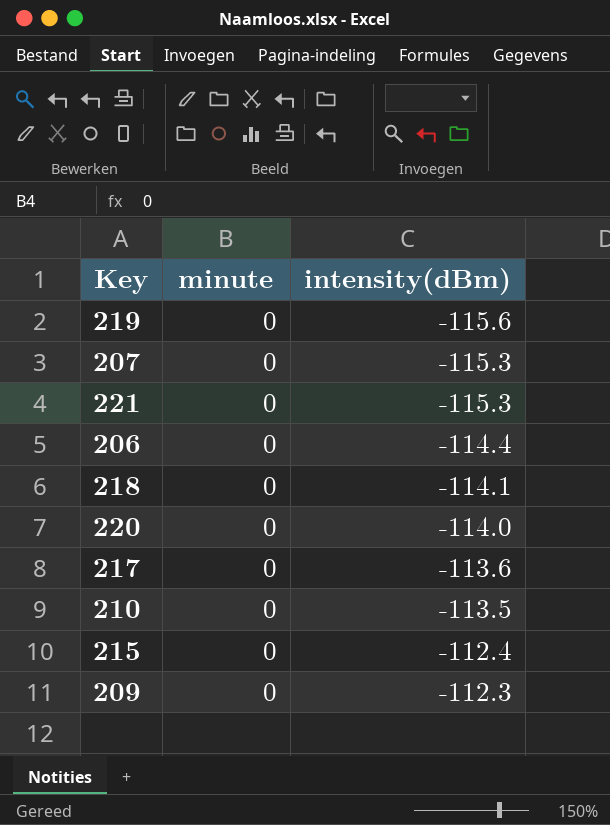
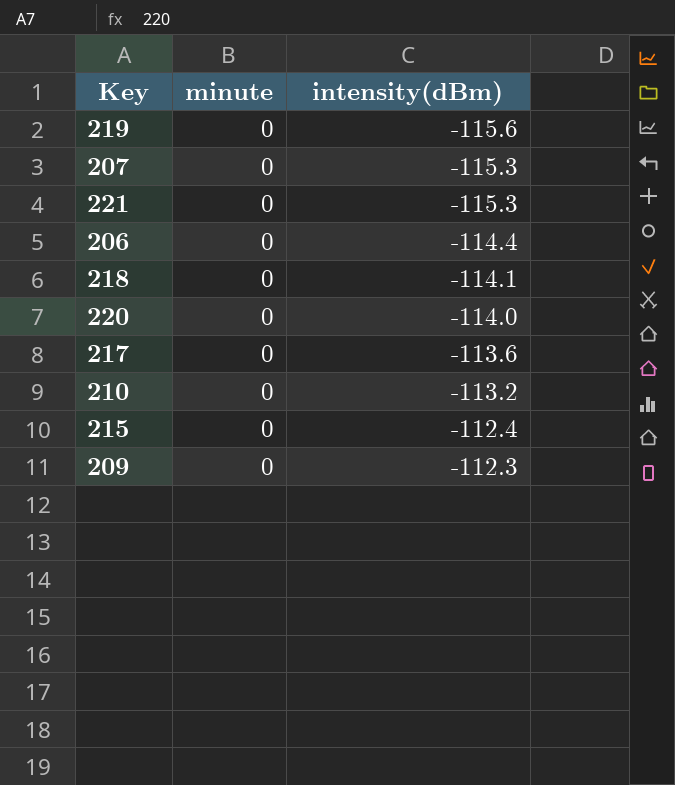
210 | intensity(dBm): -113.5 -> -113.2

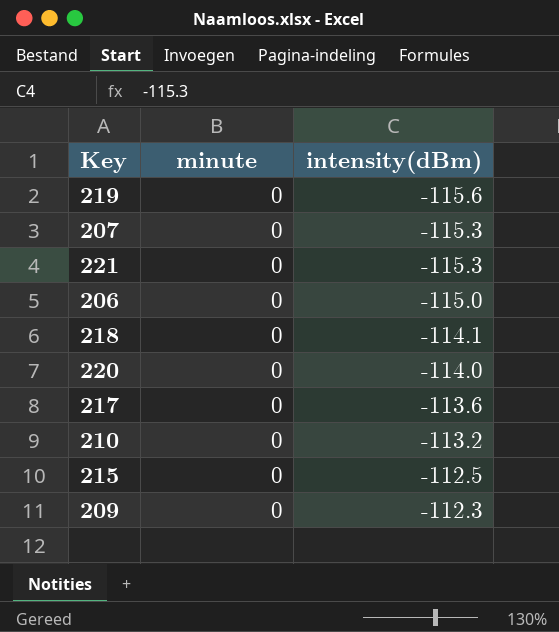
206 | intensity(dBm): -114.4 -> -115.0
215 | intensity(dBm): -112.4 -> -112.5

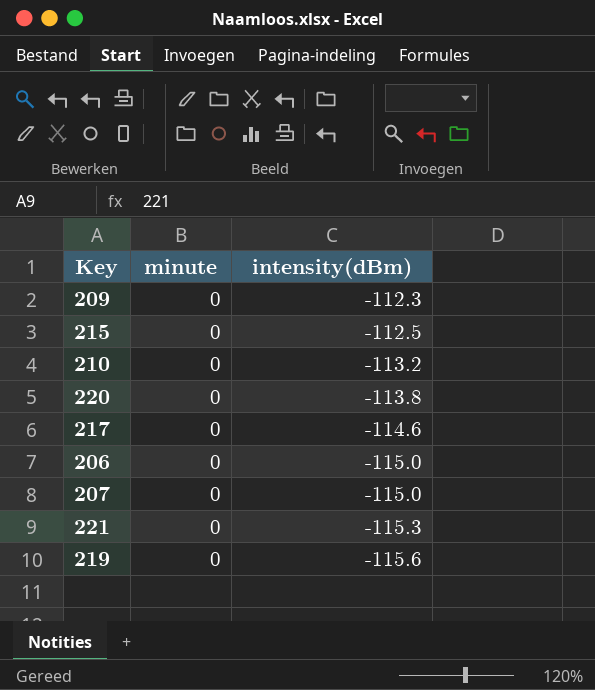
row order: intensity(dBm) ascending -> intensity(dBm) descending
row 218: 0 | -114.1 -> none
220 | intensity(dBm): -114.0 -> -113.8
217 | intensity(dBm): -113.6 -> -114.6
207 | intensity(dBm): -115.3 -> -115.0

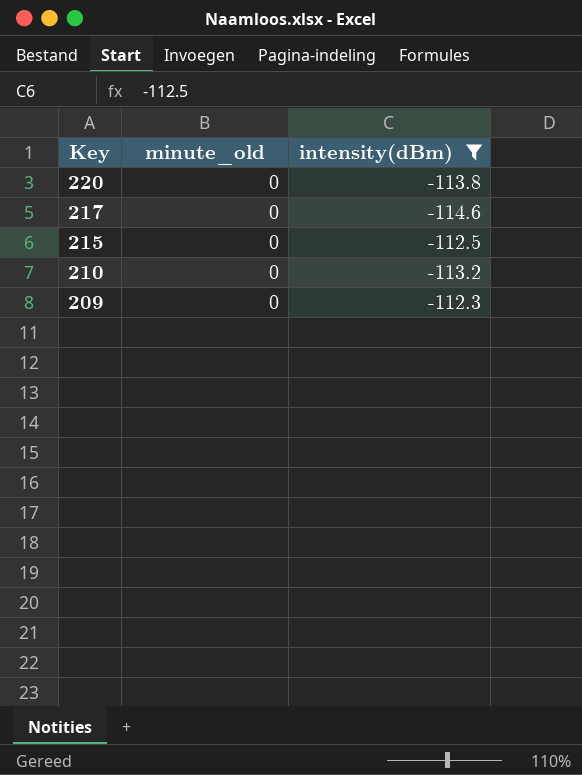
filter: none -> intensity(dBm) >= -114.6
row order: intensity(dBm) descending -> Key descending
column name: minute -> minute_old

